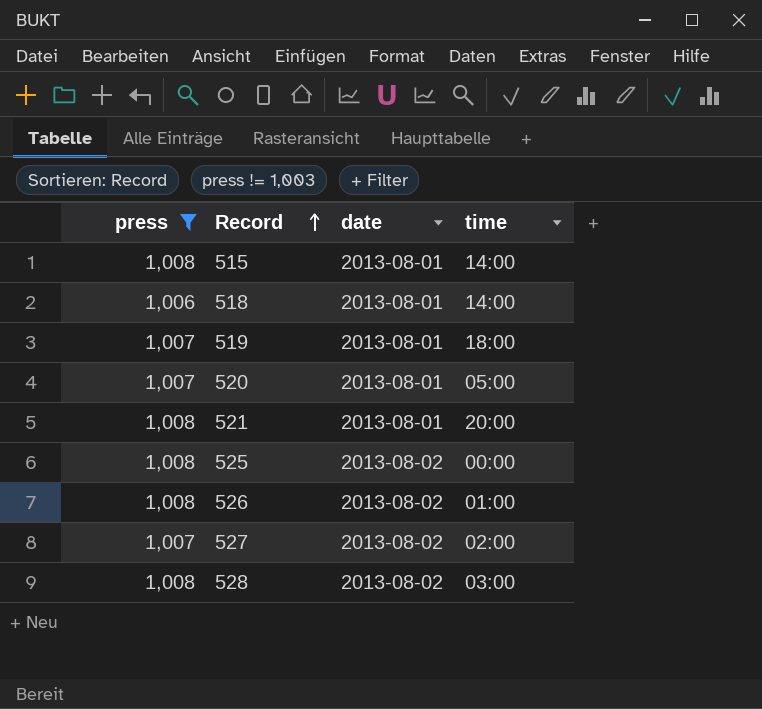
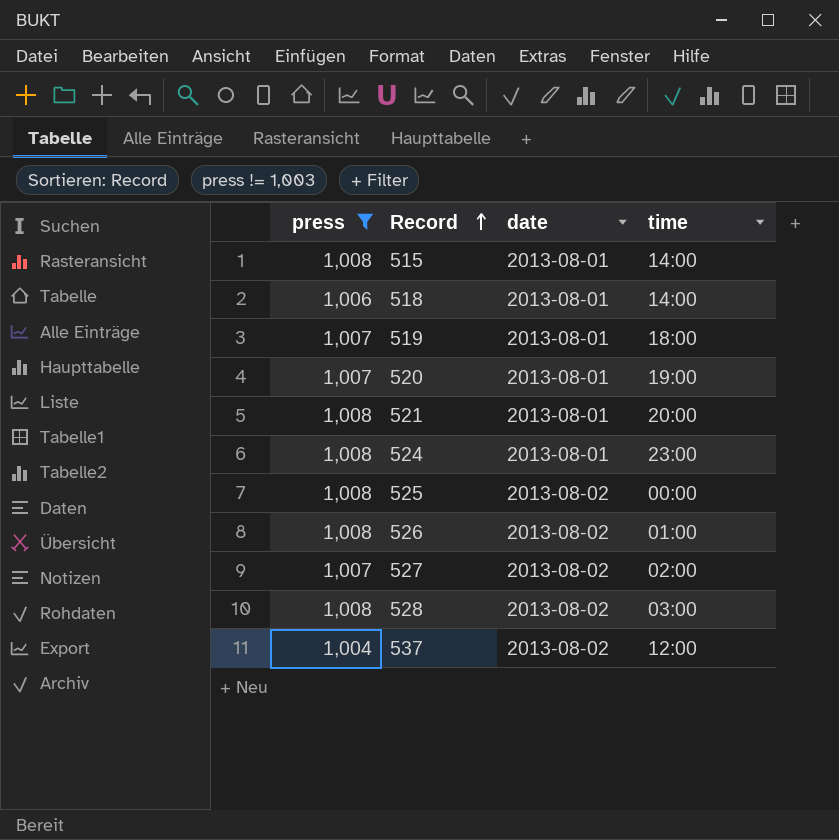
520 | time: 05:00 -> 19:00
row 524: none -> 1,008 | 2013-08-01 | 23:00
row 537: none -> 1,004 | 2013-08-02 | 12:00

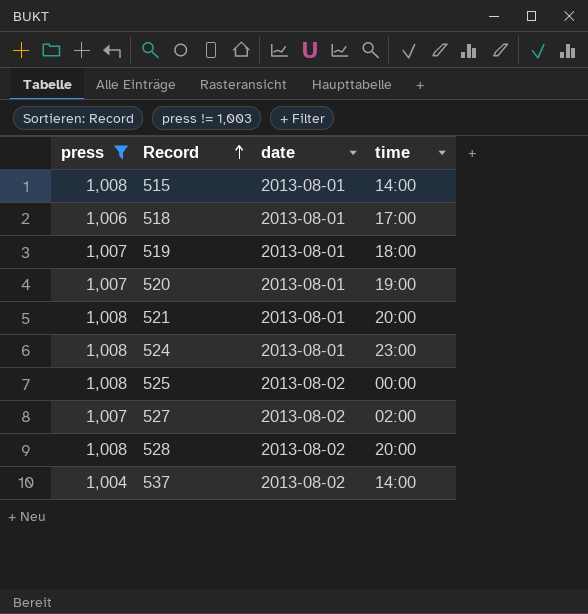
row 526: 1,008 | 2013-08-02 | 01:00 -> none
518 | time: 14:00 -> 17:00
528 | time: 03:00 -> 20:00
537 | time: 12:00 -> 14:00

